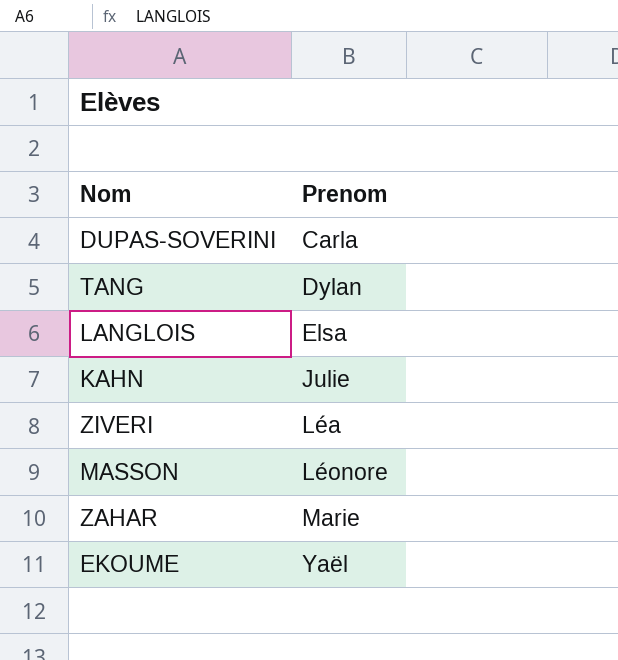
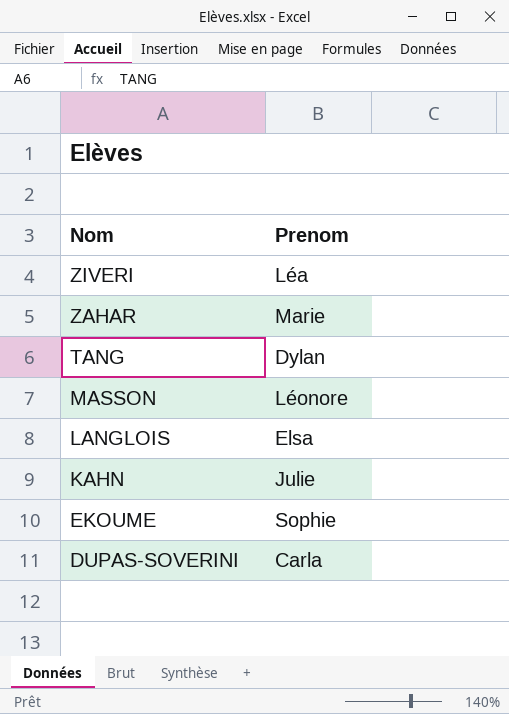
row order: Prenom ascending -> Nom descending
EKOUME | Prenom: Yaël -> Sophie

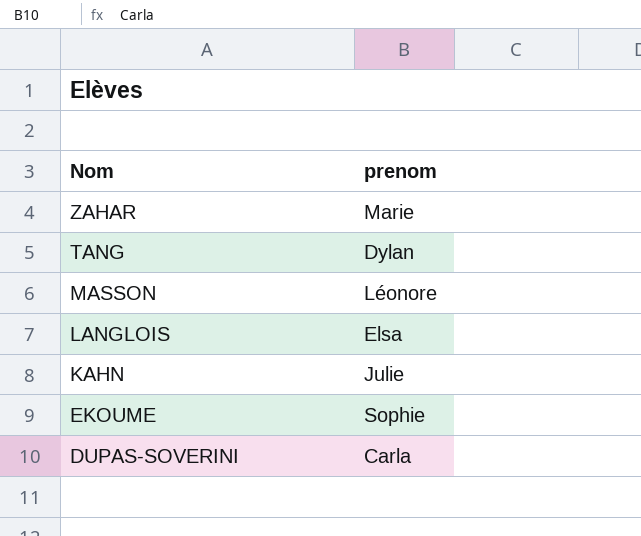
column name: Prenom -> prenom
row ZIVERI: Léa -> none

